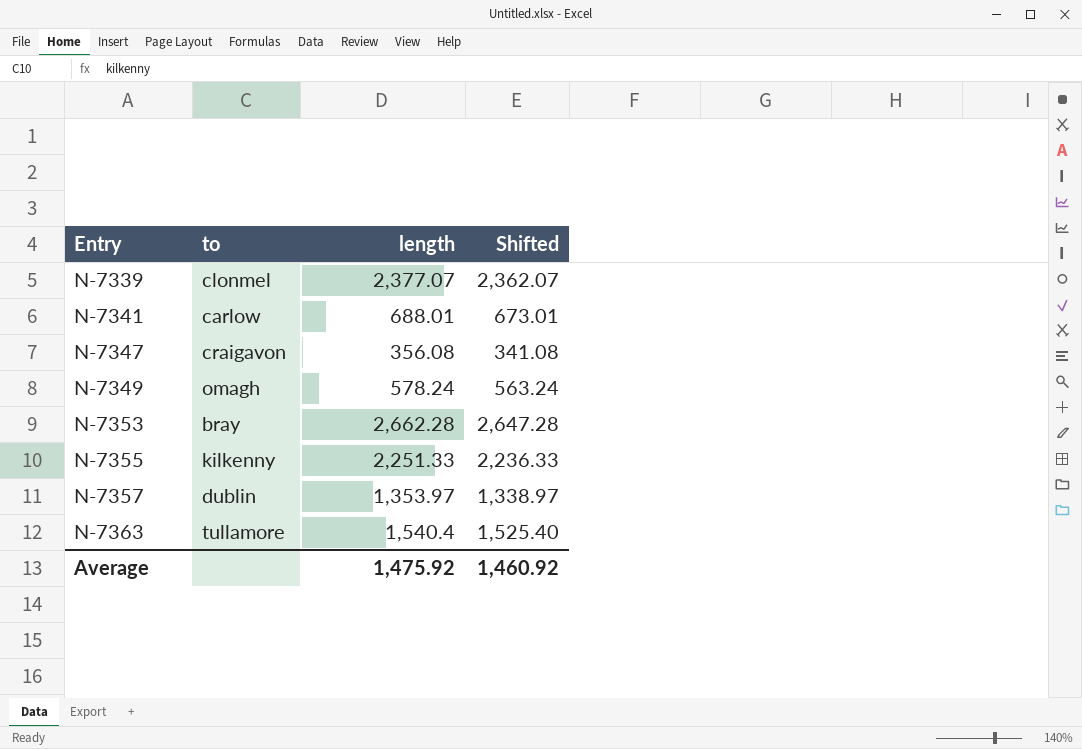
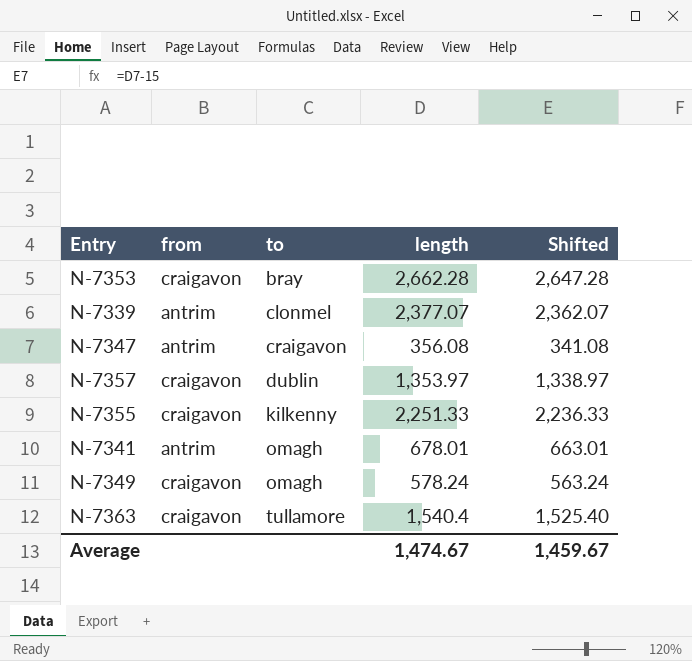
row order: Entry ascending -> to ascending
column from | position: none -> 2
N-7341 | to: carlow -> omagh
N-7341 | length: 688.01 -> 678.01
N-7341 | Shifted: 673.01 -> 663.01
Average | length: 1,475.92 -> 1,474.67
Average | Shifted: 1,460.92 -> 1,459.67

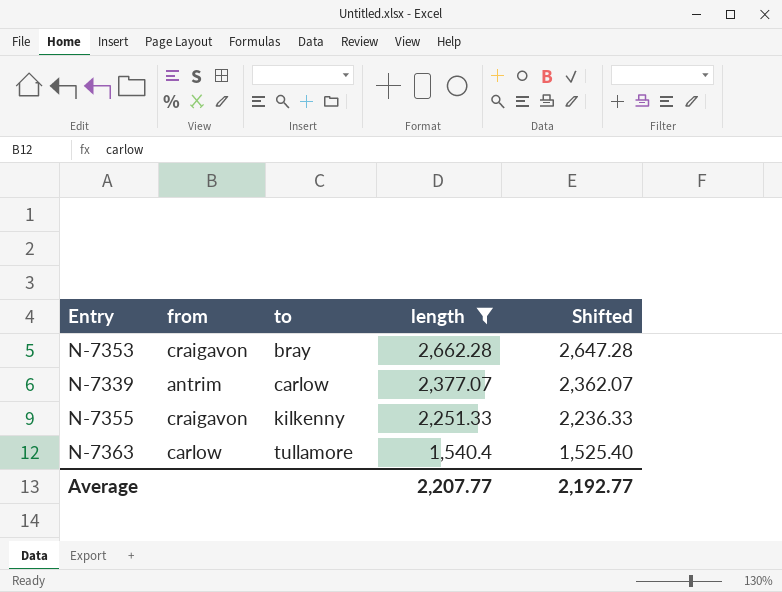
filter: none -> length >= 1,540.4
N-7339 | to: clonmel -> carlow
N-7363 | from: craigavon -> carlow
Average | length: 1,474.67 -> 2,207.77
Average | Shifted: 1,459.67 -> 2,192.77

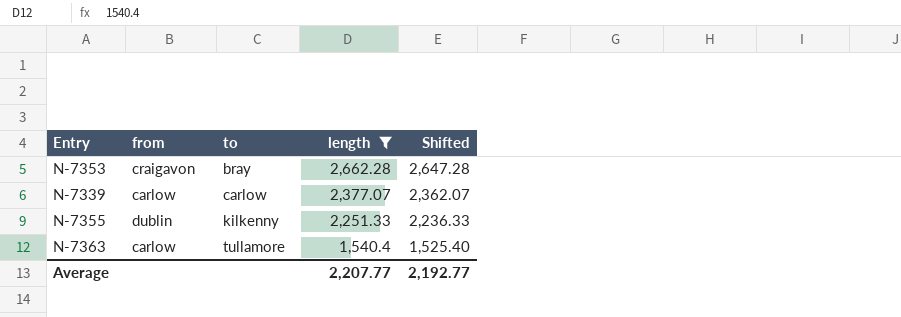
N-7339 | from: antrim -> carlow
N-7355 | from: craigavon -> dublin

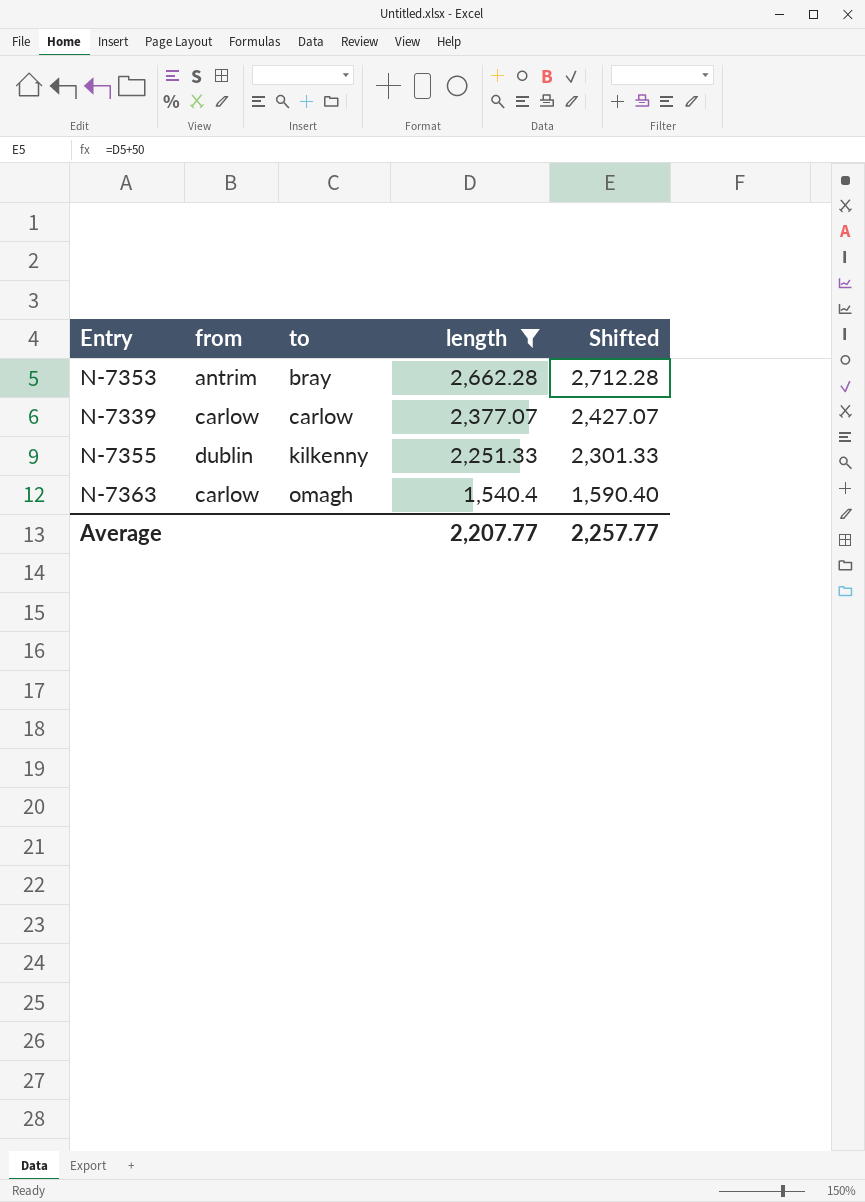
column Shifted | formula: [length] - 15 -> [length] + 50
N-7353 | from: craigavon -> antrim
N-7363 | to: tullamore -> omagh
Average | Shifted: 2,192.77 -> 2,257.77

